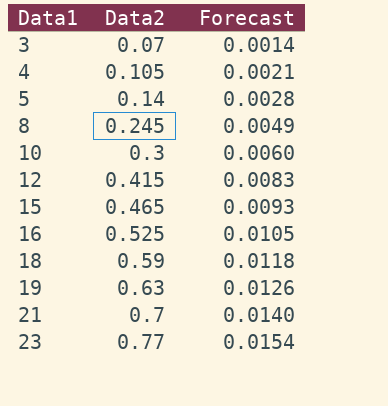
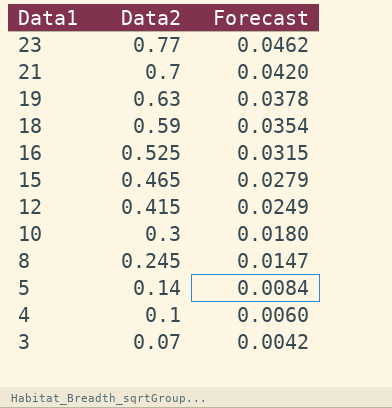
row order: Data1 ascending -> Data1 descending
column Forecast | formula: [Data2] * 0.02 -> [Data2] * 0.06
4 | Data2: 0.105 -> 0.1

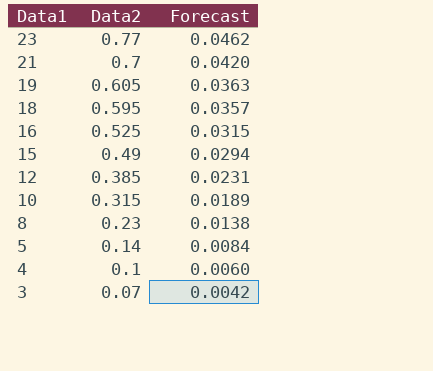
19 | Data2: 0.63 -> 0.605
19 | Forecast: 0.0378 -> 0.0363
18 | Data2: 0.59 -> 0.595
18 | Forecast: 0.0354 -> 0.0357
15 | Data2: 0.465 -> 0.49
15 | Forecast: 0.0279 -> 0.0294
12 | Data2: 0.415 -> 0.385
12 | Forecast: 0.0249 -> 0.0231
10 | Data2: 0.3 -> 0.315
10 | Forecast: 0.0180 -> 0.0189
8 | Data2: 0.245 -> 0.23
8 | Forecast: 0.0147 -> 0.0138

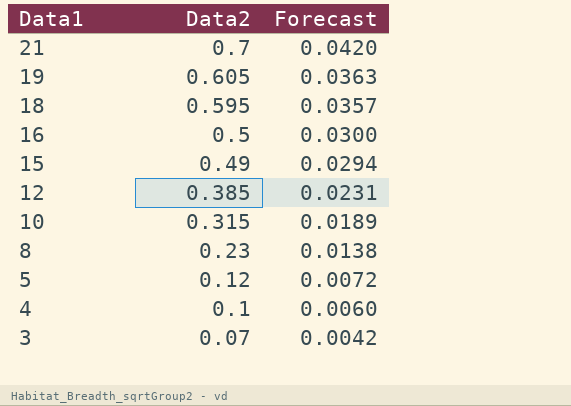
row 23: 0.77 | 0.0462 -> none
16 | Data2: 0.525 -> 0.5
16 | Forecast: 0.0315 -> 0.0300
5 | Data2: 0.14 -> 0.12
5 | Forecast: 0.0084 -> 0.0072

